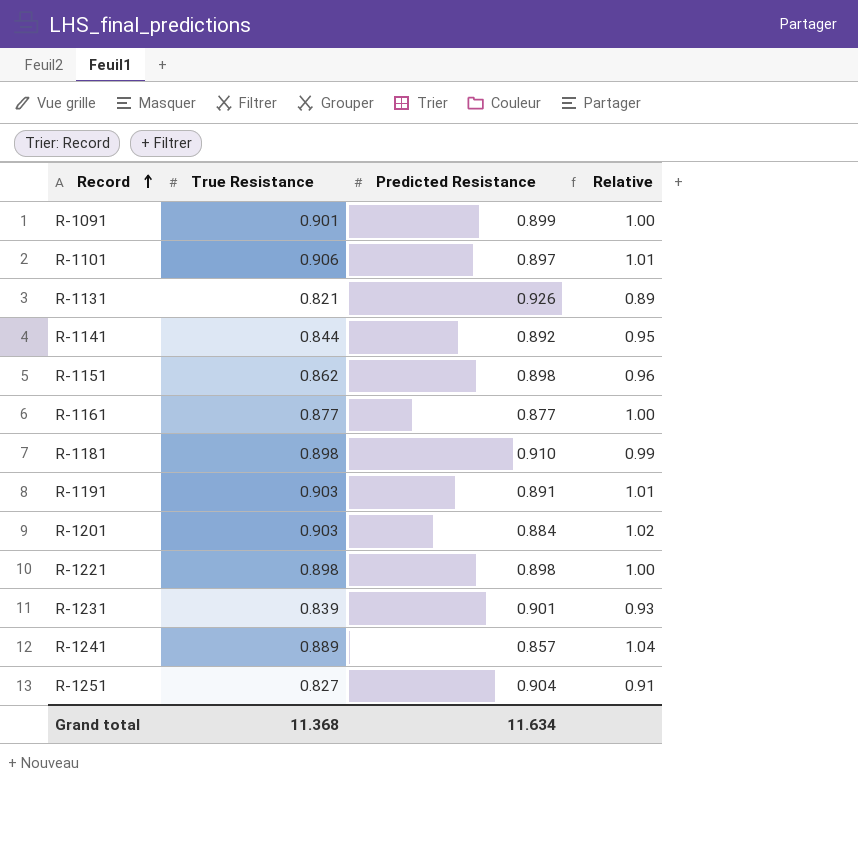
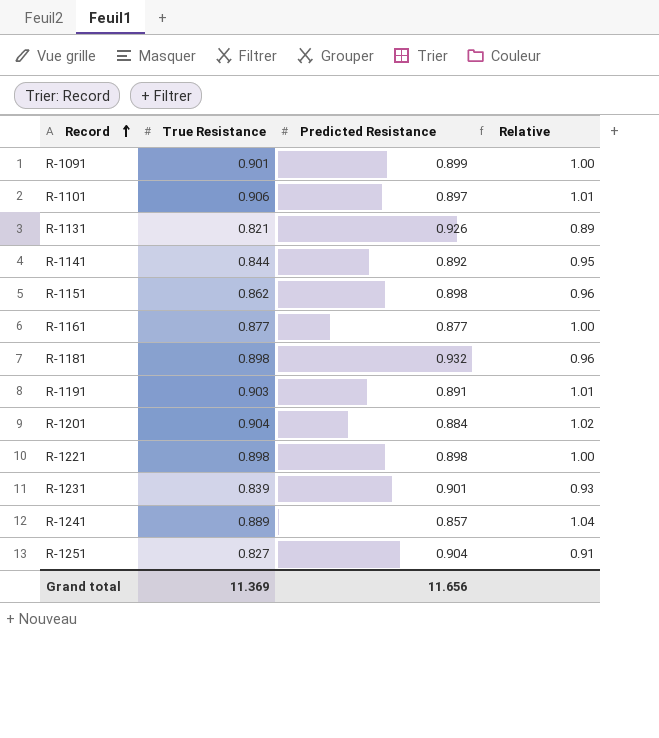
R-1181 | Predicted Resistance: 0.910 -> 0.932
R-1181 | Relative: 0.99 -> 0.96
R-1201 | True Resistance: 0.903 -> 0.904
Grand total | True Resistance: 11.368 -> 11.369
Grand total | Predicted Resistance: 11.634 -> 11.656

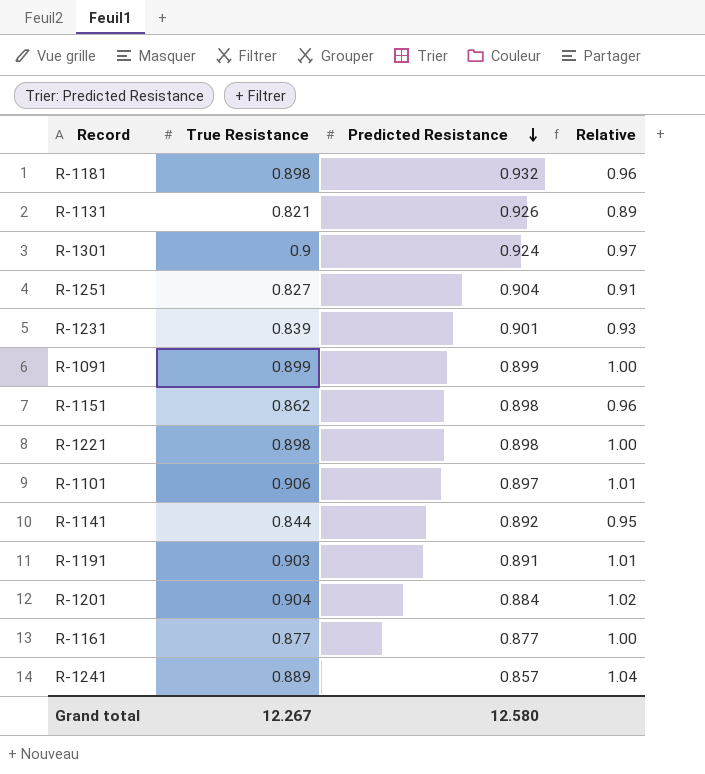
row order: Record ascending -> Predicted Resistance descending
row R-1301: none -> 0.9 | 0.924 | 0.97
R-1091 | True Resistance: 0.901 -> 0.899
Grand total | True Resistance: 11.369 -> 12.267
Grand total | Predicted Resistance: 11.656 -> 12.580

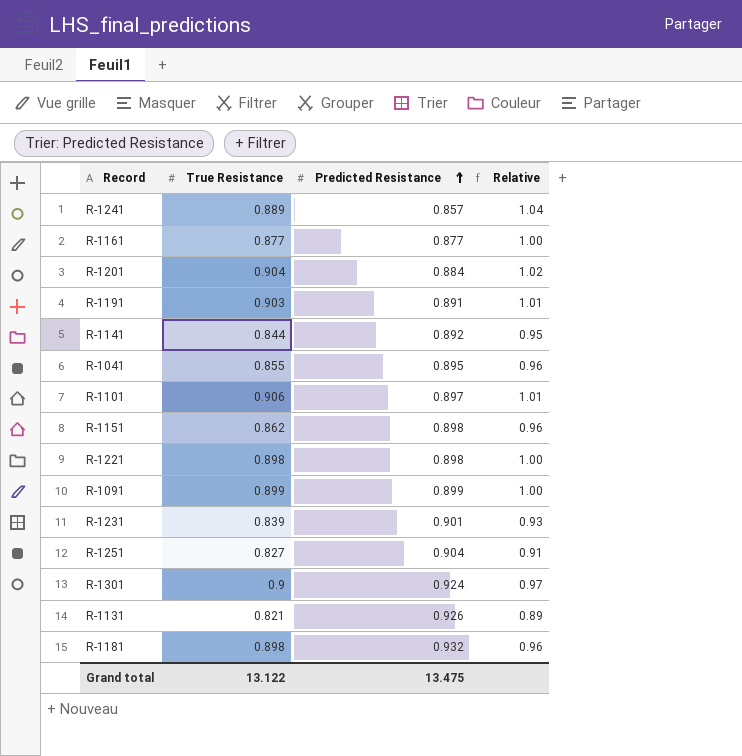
row order: Predicted Resistance descending -> Predicted Resistance ascending
row R-1041: none -> 0.855 | 0.895 | 0.96
Grand total | True Resistance: 12.267 -> 13.122
Grand total | Predicted Resistance: 12.580 -> 13.475

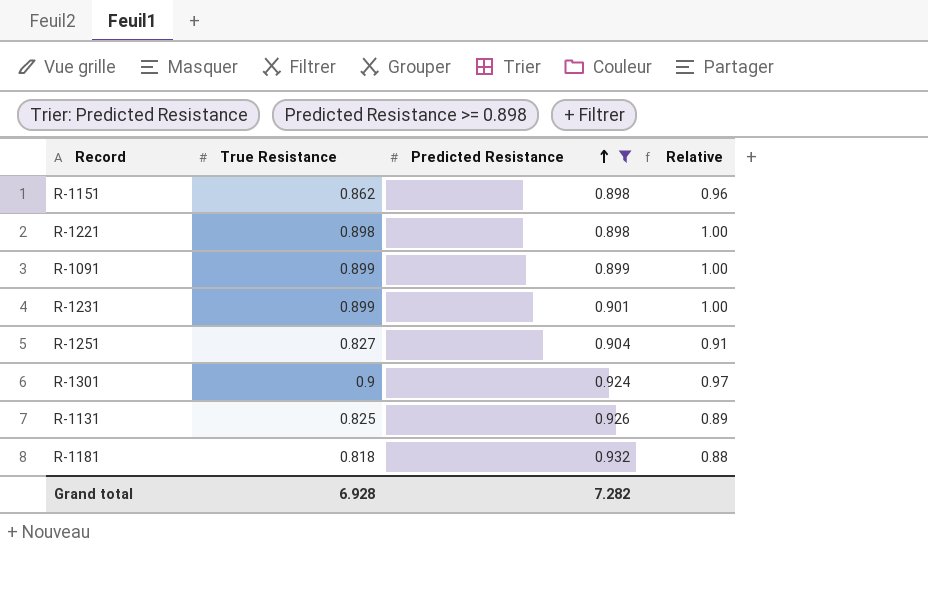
filter: none -> Predicted Resistance >= 0.898
R-1231 | True Resistance: 0.839 -> 0.899
R-1231 | Relative: 0.93 -> 1.00
R-1131 | True Resistance: 0.821 -> 0.825
R-1181 | True Resistance: 0.898 -> 0.818
R-1181 | Relative: 0.96 -> 0.88
Grand total | True Resistance: 13.122 -> 6.928
Grand total | Predicted Resistance: 13.475 -> 7.282

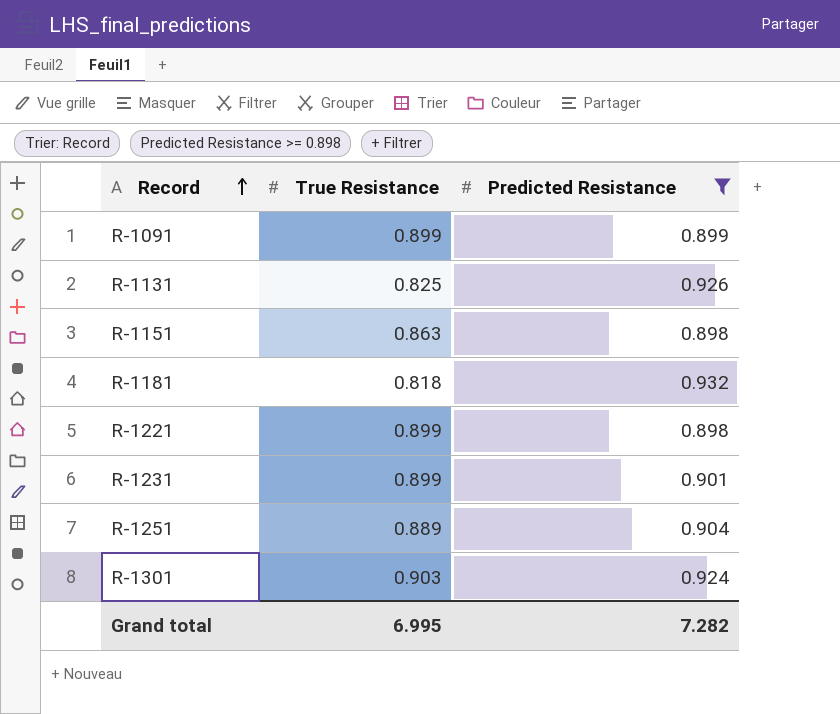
row order: Predicted Resistance ascending -> Record ascending
column Relative | formula: [True Resistance] / [Predicted Resistance] -> none
R-1151 | True Resistance: 0.862 -> 0.863
R-1221 | True Resistance: 0.898 -> 0.899
R-1251 | True Resistance: 0.827 -> 0.889
R-1301 | True Resistance: 0.9 -> 0.903
Grand total | True Resistance: 6.928 -> 6.995

